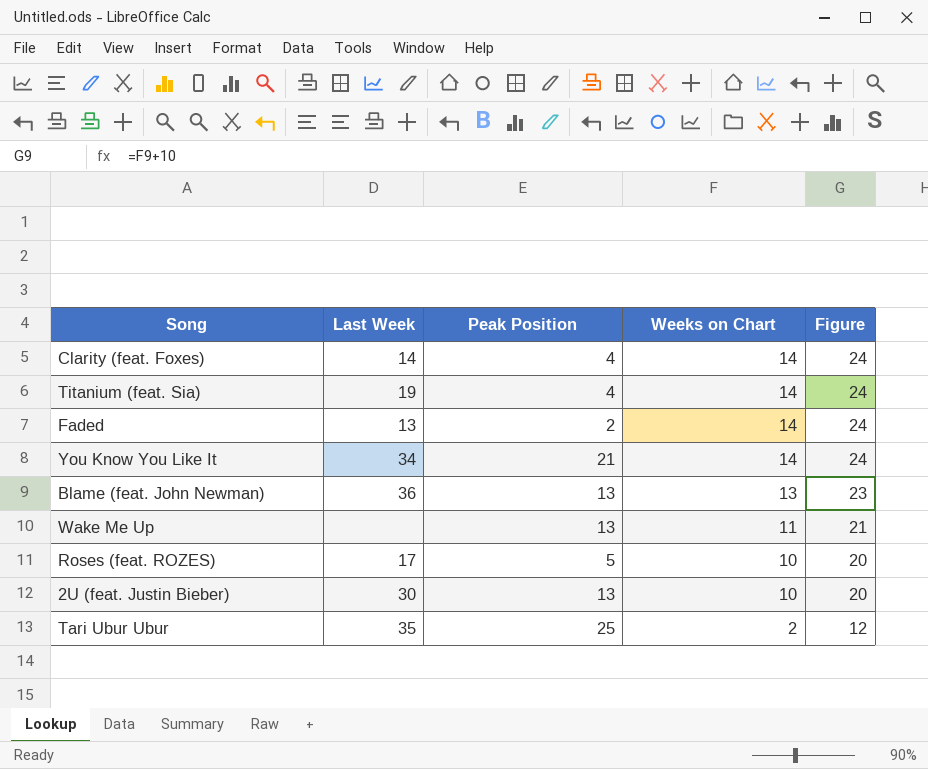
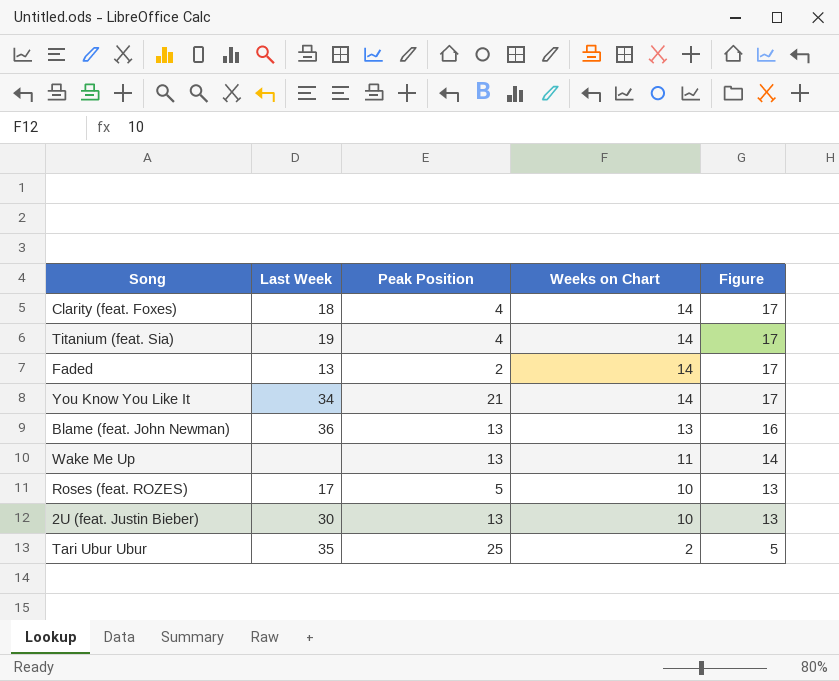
column Figure | formula: [Weeks on Chart] + 10 -> [Weeks on Chart] + 3
Clarity (feat. Foxes) | Last Week: 14 -> 18

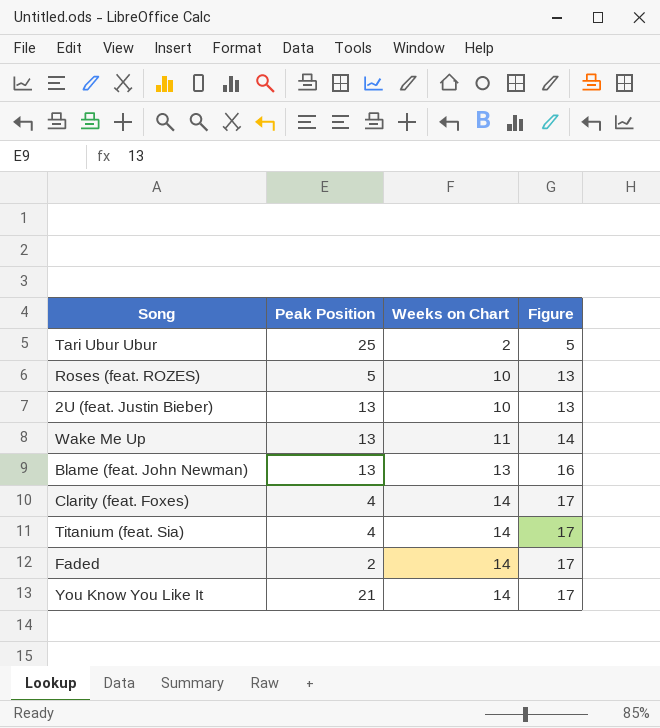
row order: Weeks on Chart descending -> Weeks on Chart ascending
column Last Week | position: 2 -> none

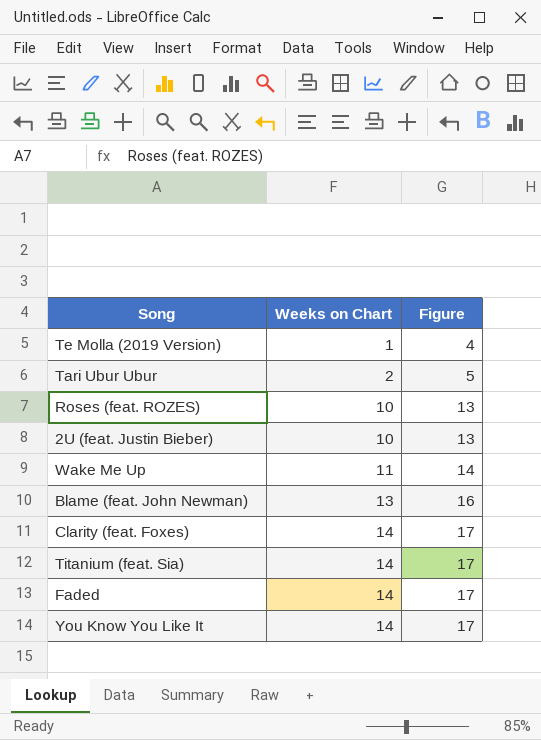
column Peak Position | position: 2 -> none
row Te Molla (2019 Version): none -> 1 | 4

